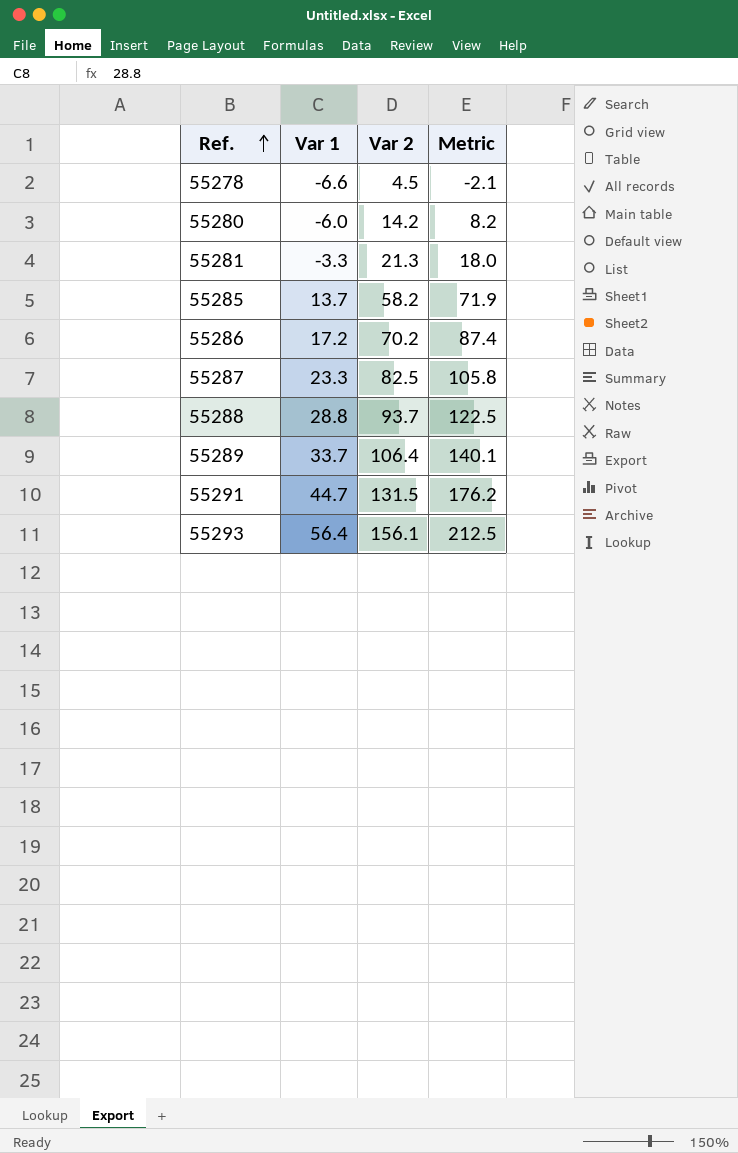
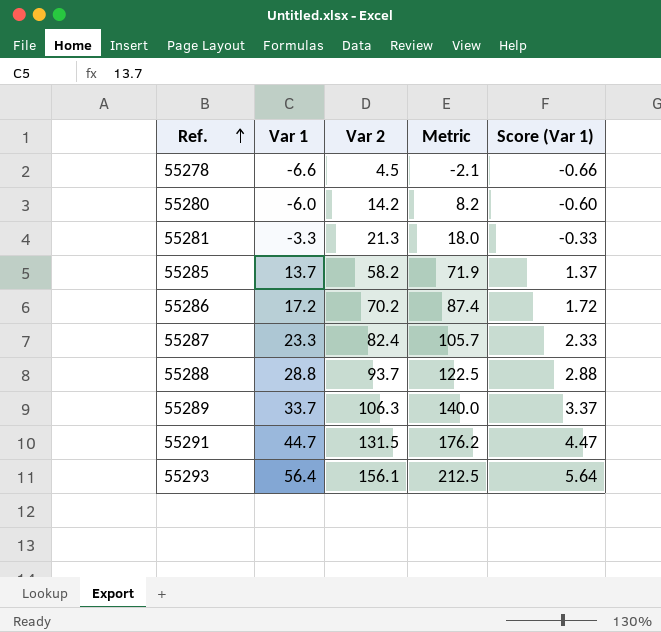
column Score (Var 1) | formula: none -> [Var 1] * 0.1
55287 | Var 2: 82.5 -> 82.4
55287 | Metric: 105.8 -> 105.7
55289 | Var 2: 106.4 -> 106.3
55289 | Metric: 140.1 -> 140.0

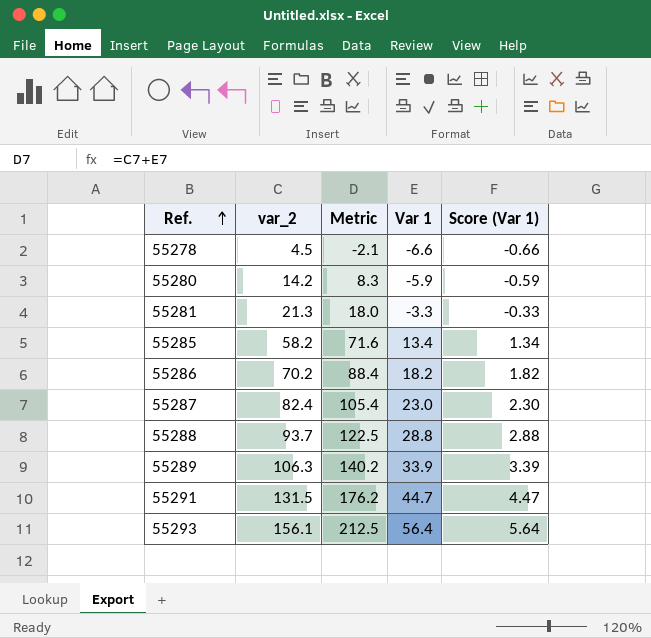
column name: Var 2 -> var_2
column Var 1 | position: 2 -> 4
55280 | Metric: 8.2 -> 8.3
55280 | Var 1: -6.0 -> -5.9
55280 | Score (Var 1): -0.60 -> -0.59
55285 | Metric: 71.9 -> 71.6
55285 | Var 1: 13.7 -> 13.4
55285 | Score (Var 1): 1.37 -> 1.34
55286 | Metric: 87.4 -> 88.4
55286 | Var 1: 17.2 -> 18.2
55286 | Score (Var 1): 1.72 -> 1.82
55287 | Metric: 105.7 -> 105.4
55287 | Var 1: 23.3 -> 23.0
55287 | Score (Var 1): 2.33 -> 2.30
55289 | Metric: 140.0 -> 140.2
55289 | Var 1: 33.7 -> 33.9
55289 | Score (Var 1): 3.37 -> 3.39

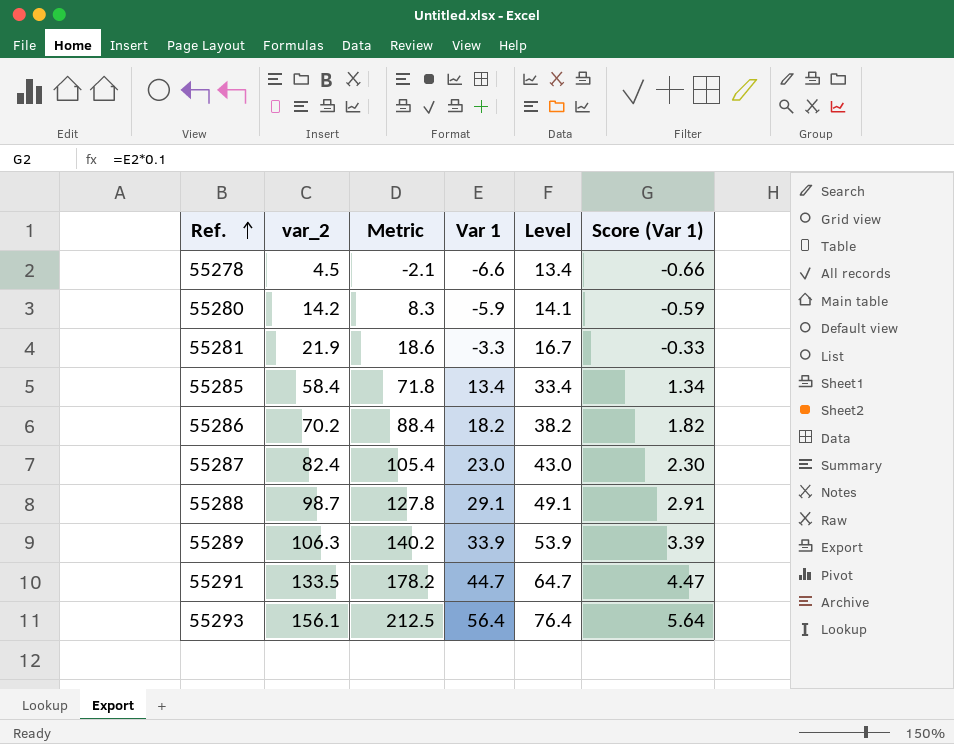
column Level | formula: none -> [Var 1] + 20
55281 | var_2: 21.3 -> 21.9
55281 | Metric: 18.0 -> 18.6
55285 | var_2: 58.2 -> 58.4
55285 | Metric: 71.6 -> 71.8
55288 | var_2: 93.7 -> 98.7
55288 | Metric: 122.5 -> 127.8
55288 | Var 1: 28.8 -> 29.1
55288 | Score (Var 1): 2.88 -> 2.91
55291 | var_2: 131.5 -> 133.5
55291 | Metric: 176.2 -> 178.2

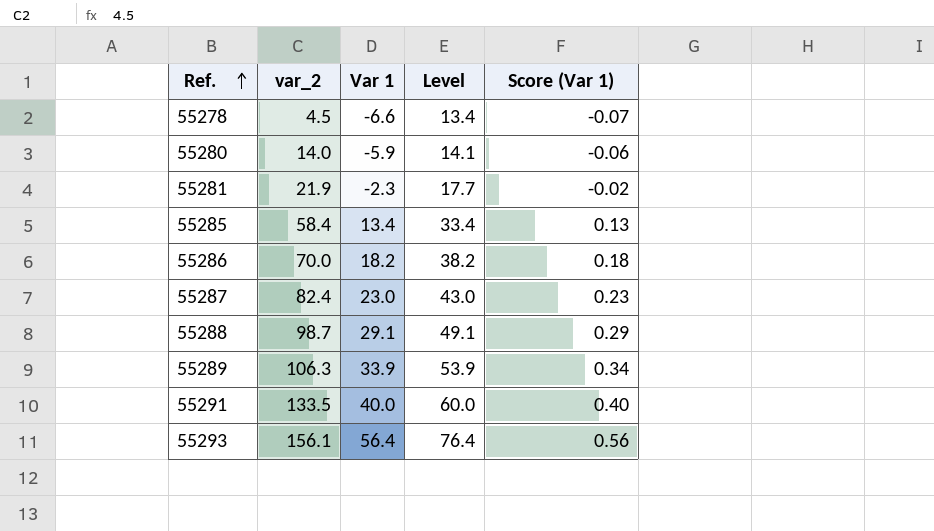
column Metric | formula: [var_2] + [Var 1] -> none
column Score (Var 1) | formula: [Var 1] * 0.1 -> [Var 1] * 0.01
55280 | var_2: 14.2 -> 14.0
55281 | Var 1: -3.3 -> -2.3
55281 | Level: 16.7 -> 17.7
55286 | var_2: 70.2 -> 70.0
55291 | Var 1: 44.7 -> 40.0
55291 | Level: 64.7 -> 60.0

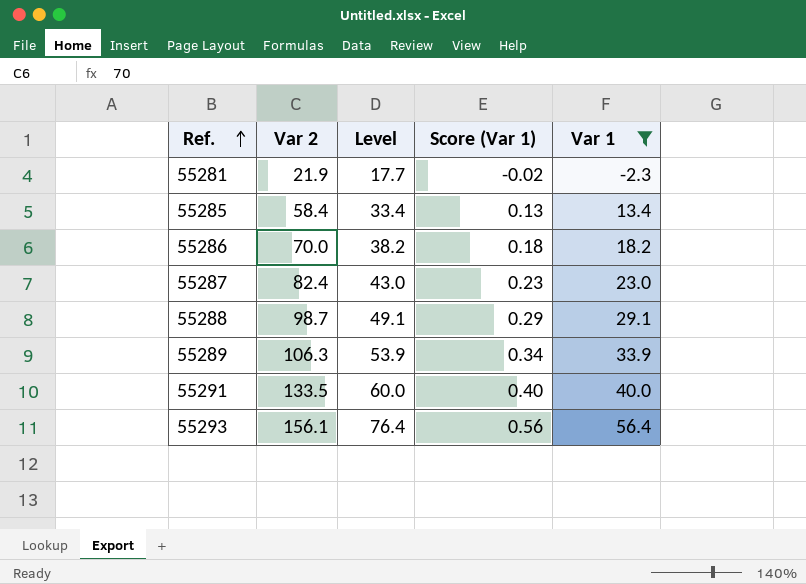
filter: none -> Var 1 >= -2.3
column name: var_2 -> Var 2
column Var 1 | position: 3 -> 5

